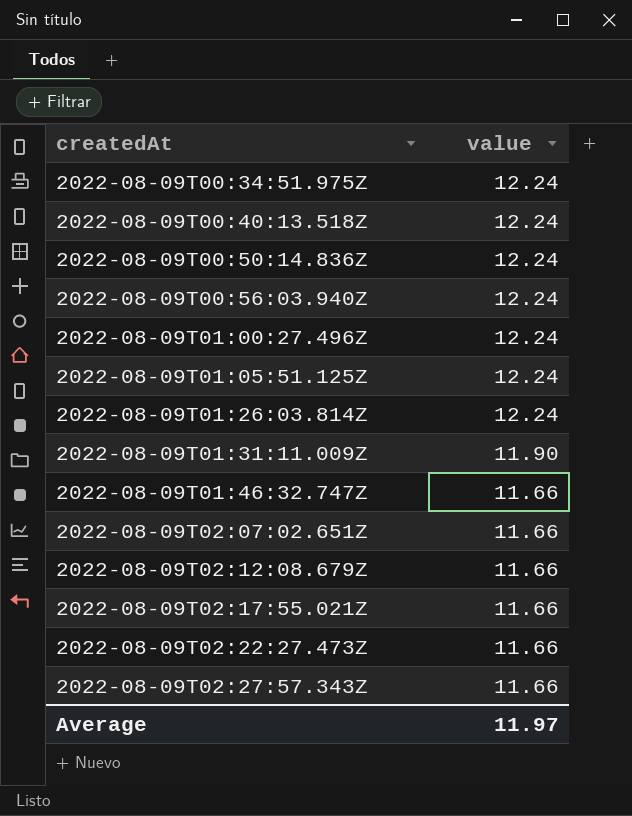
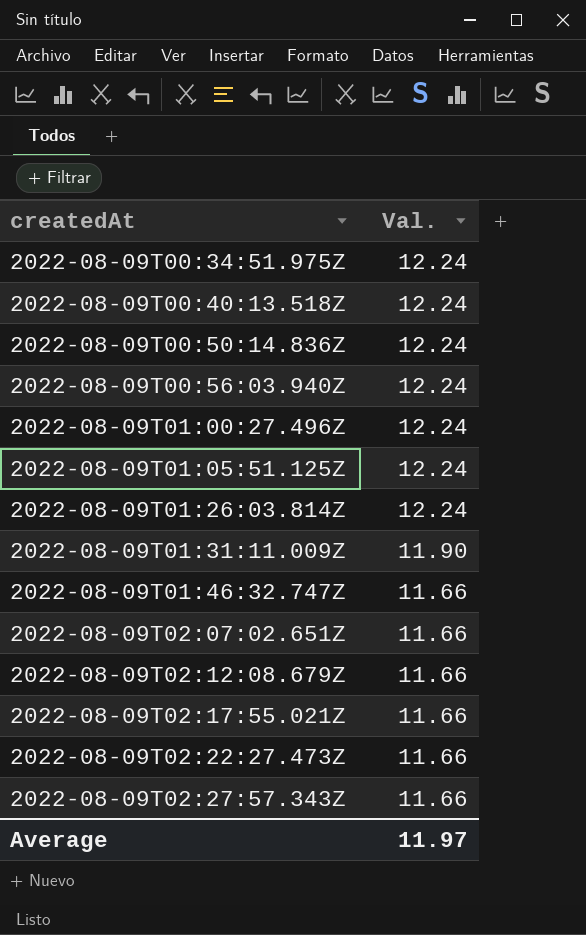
column name: value -> Val.

